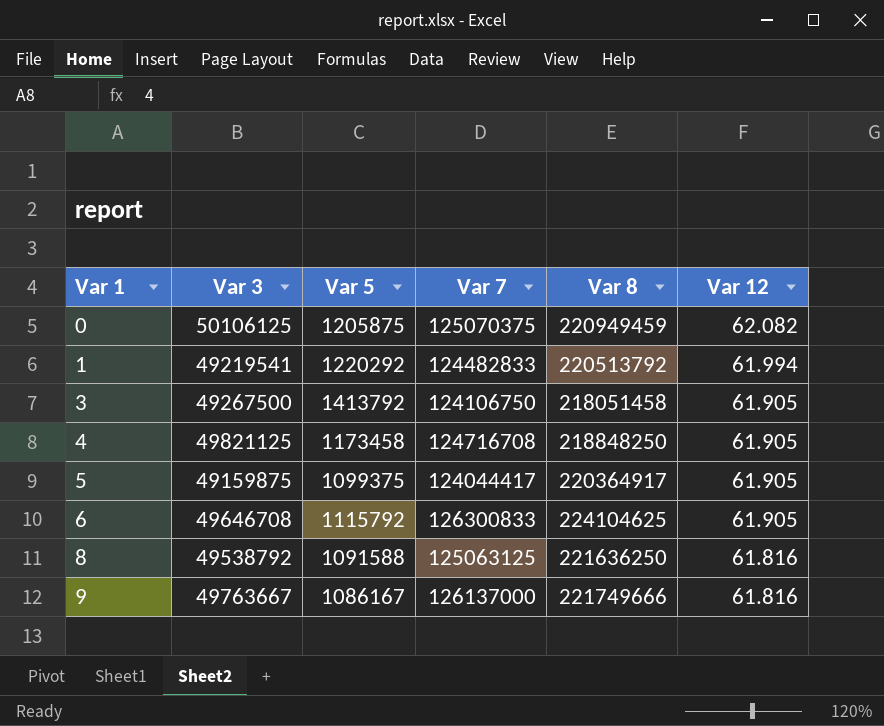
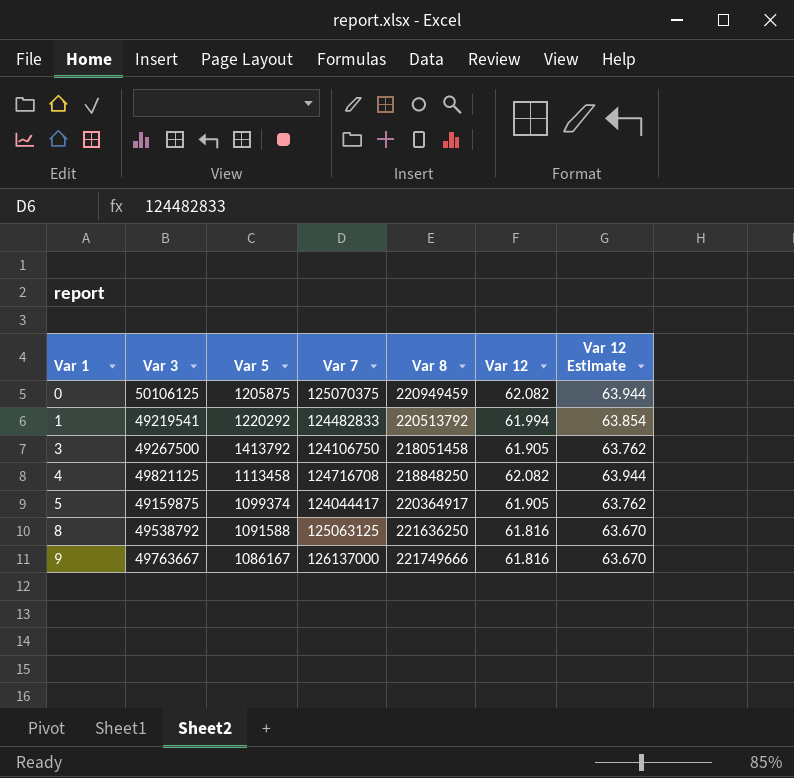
column Var 12 Estimate | formula: none -> [Var 12] * 1.03
row 6: 49646708 | 1115792 | 126300833 | 224104625 | 61.905 -> none
4 | Var 5: 1173458 -> 1113458
4 | Var 12: 61.905 -> 62.082
5 | Var 5: 1099375 -> 1099374

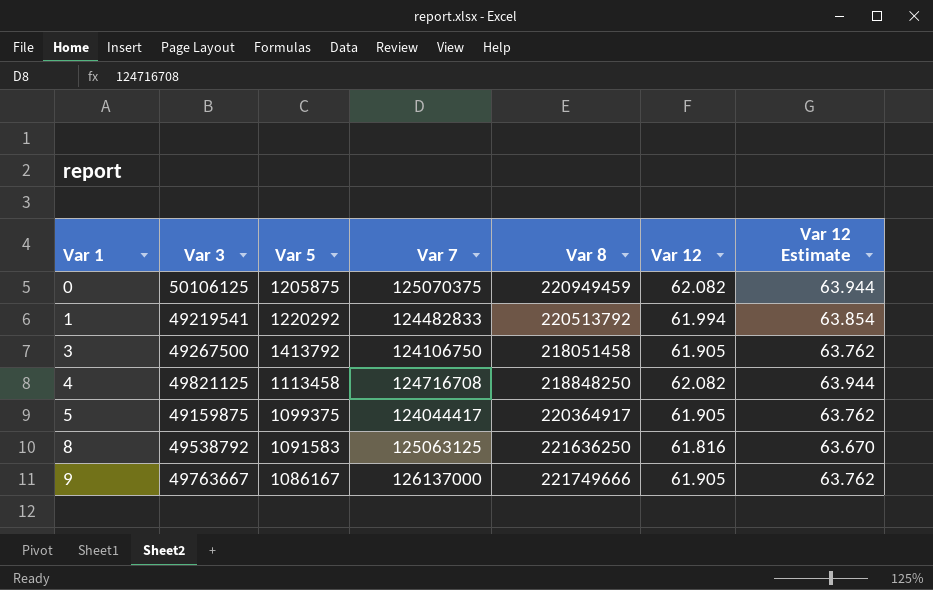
5 | Var 5: 1099374 -> 1099375
8 | Var 5: 1091588 -> 1091583
9 | Var 12: 61.816 -> 61.905
9 | Var 12 Estimate: 63.670 -> 63.762

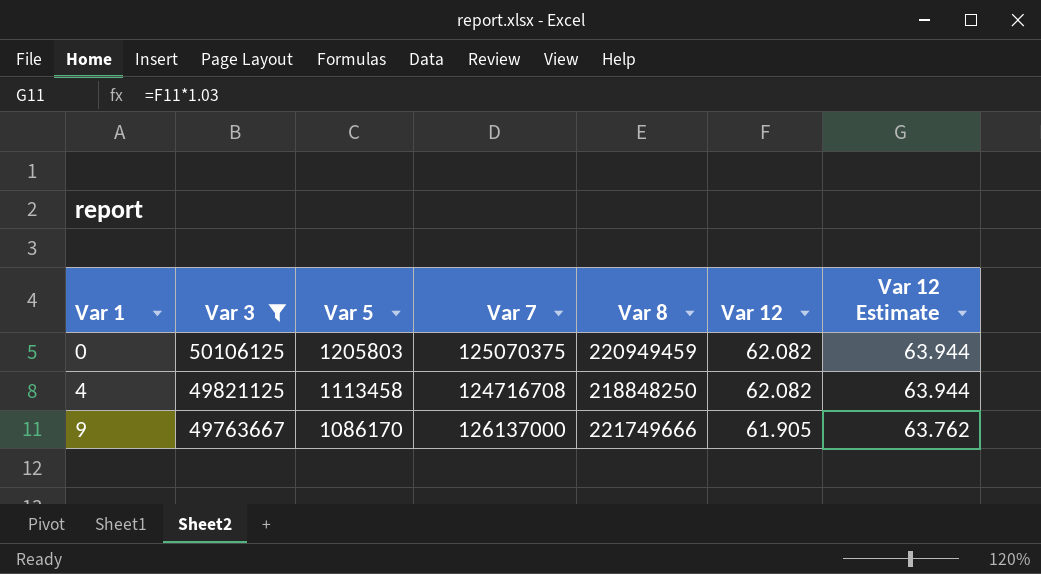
filter: none -> Var 3 >= 49763667
0 | Var 5: 1205875 -> 1205803
9 | Var 5: 1086167 -> 1086170

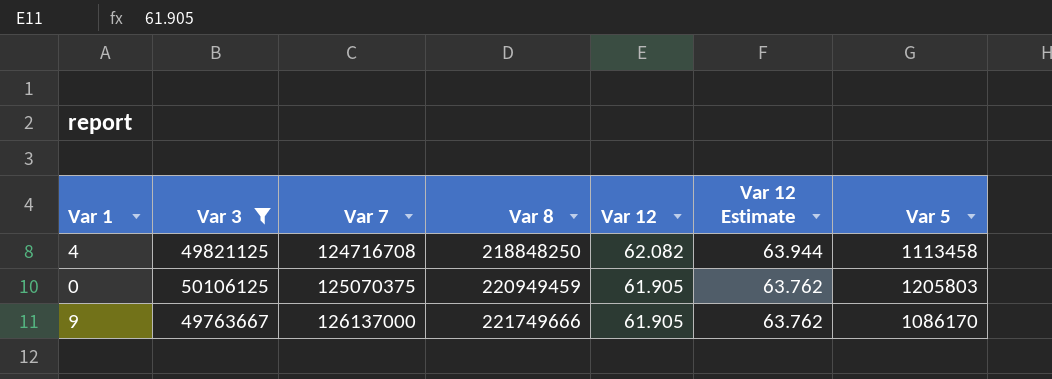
row order: Var 1 ascending -> Var 7 ascending
column Var 5 | position: 3 -> 7
0 | Var 12: 62.082 -> 61.905
0 | Var 12 Estimate: 63.944 -> 63.762

